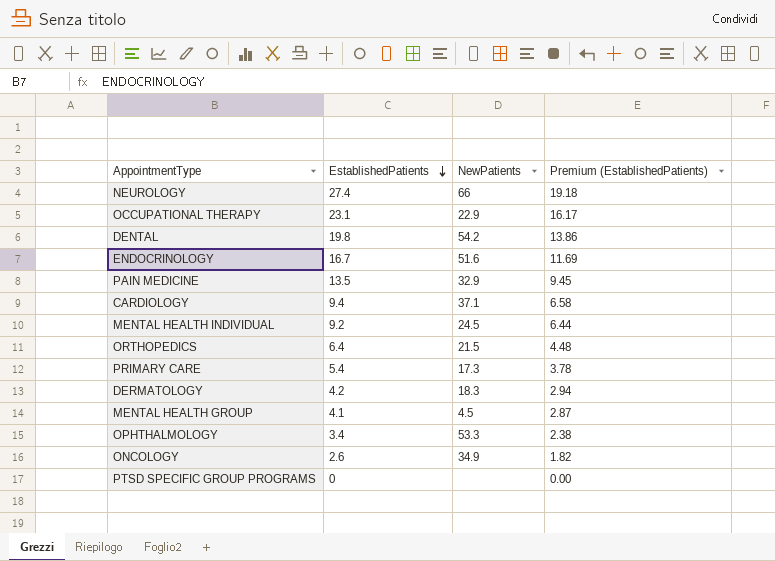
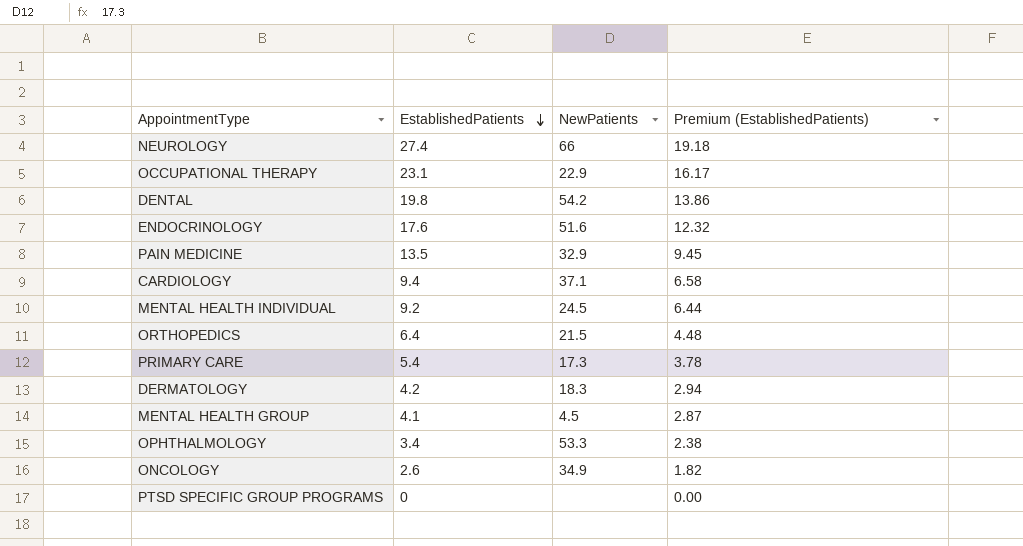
ENDOCRINOLOGY | EstablishedPatients: 16.7 -> 17.6
ENDOCRINOLOGY | Premium (EstablishedPatients): 11.69 -> 12.32

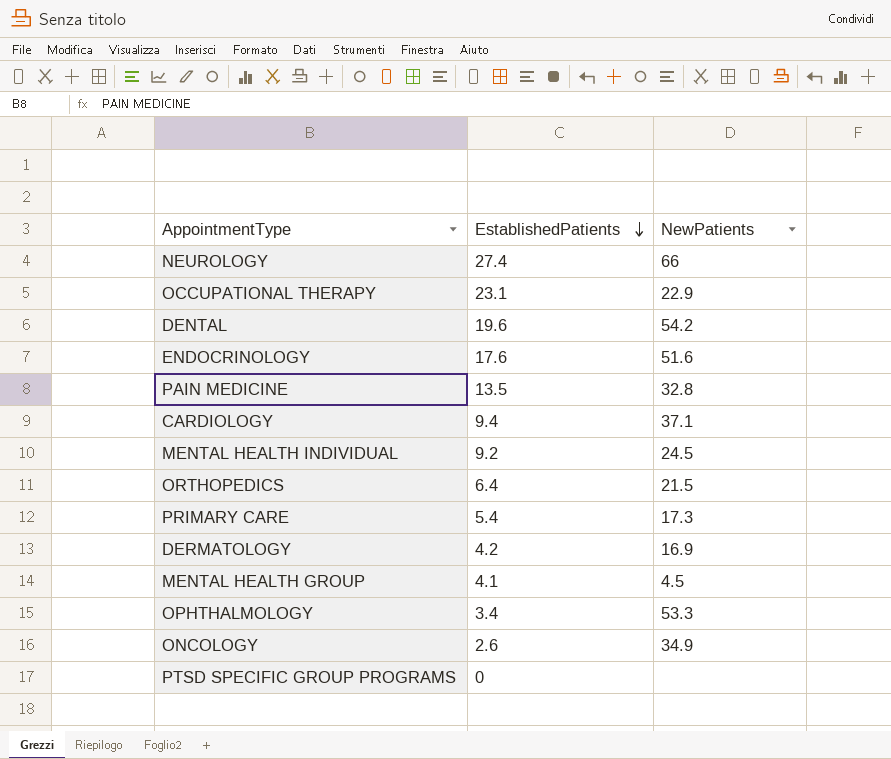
column Premium (EstablishedPatients) | formula: [EstablishedPatients] * 0.7 -> none
DENTAL | EstablishedPatients: 19.8 -> 19.6
PAIN MEDICINE | NewPatients: 32.9 -> 32.8
DERMATOLOGY | NewPatients: 18.3 -> 16.9

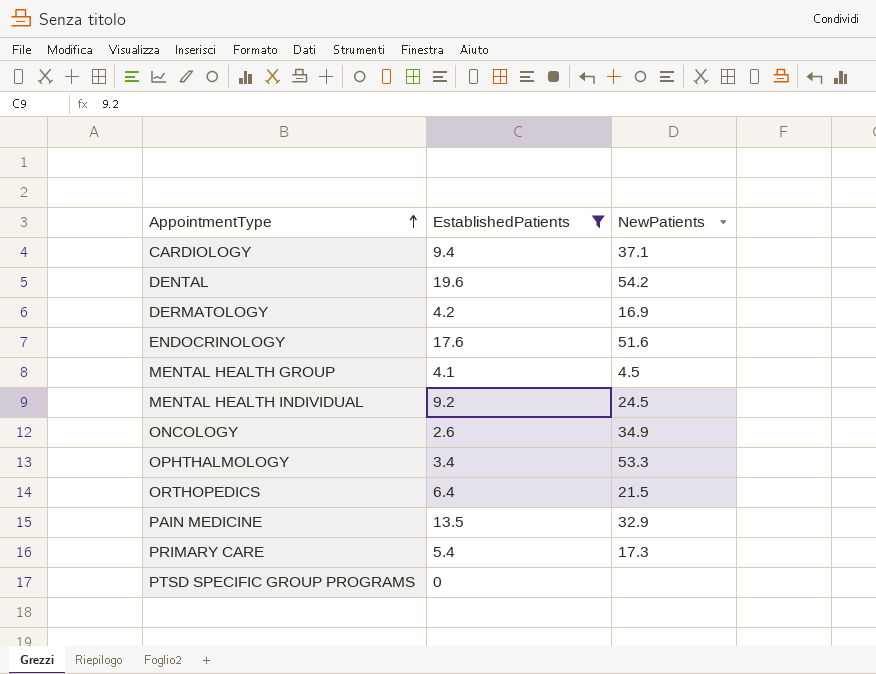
filter: none -> EstablishedPatients <= 19.6
row order: EstablishedPatients descending -> AppointmentType ascending
PAIN MEDICINE | NewPatients: 32.8 -> 32.9

